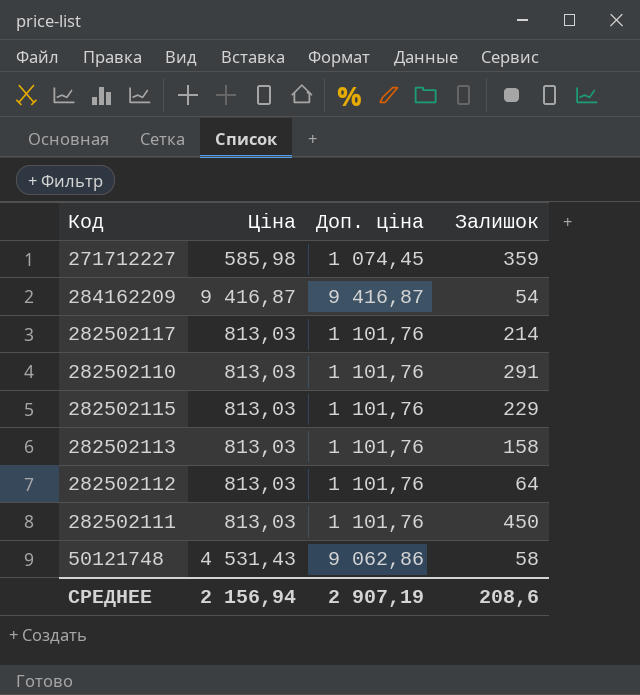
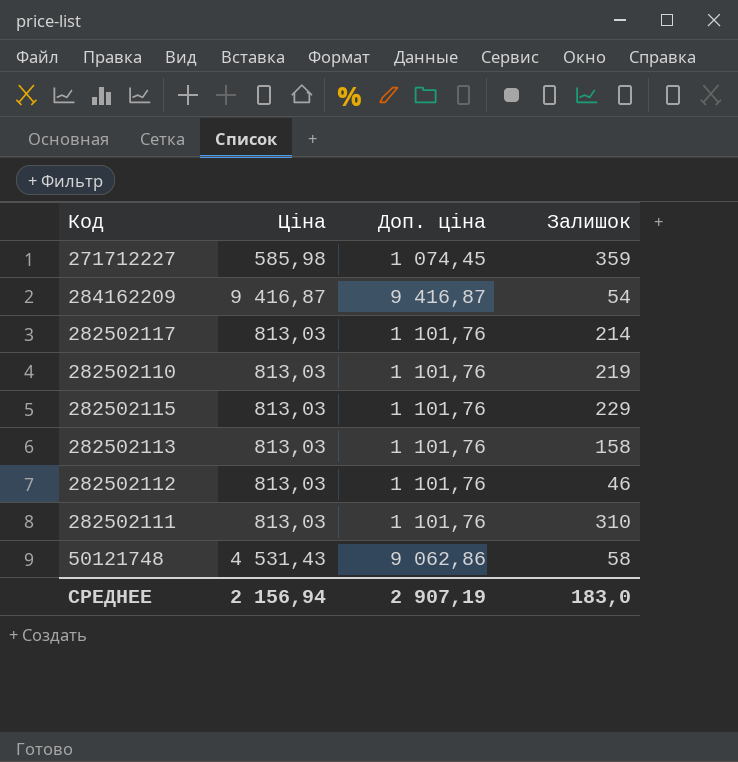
282502110 | Залишок: 291 -> 219
282502112 | Залишок: 64 -> 46
282502111 | Залишок: 450 -> 310
СРЕДНЕЕ | Залишок: 208,6 -> 183,0

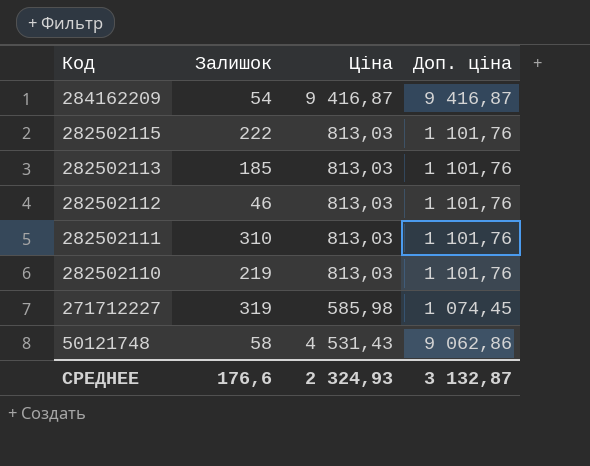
row order: none -> Код descending
column Залишок | position: 4 -> 2
row 282502117: 813,03 | 1 101,76 | 214 -> none
282502115 | Залишок: 229 -> 222
282502113 | Залишок: 158 -> 185
271712227 | Залишок: 359 -> 319
СРЕДНЕЕ | Залишок: 183,0 -> 176,6
СРЕДНЕЕ | Ціна: 2 156,94 -> 2 324,93
СРЕДНЕЕ | Доп. ціна: 2 907,19 -> 3 132,87

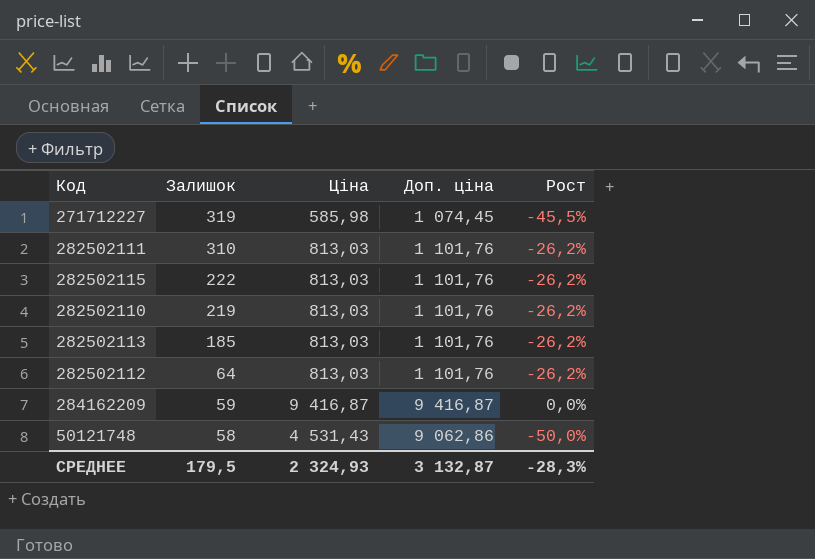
row order: Код descending -> Залишок descending
column Рост | formula: none -> ([Ціна] - [Доп. ціна]) / [Доп. ціна]
282502112 | Залишок: 46 -> 64
284162209 | Залишок: 54 -> 59
СРЕДНЕЕ | Залишок: 176,6 -> 179,5

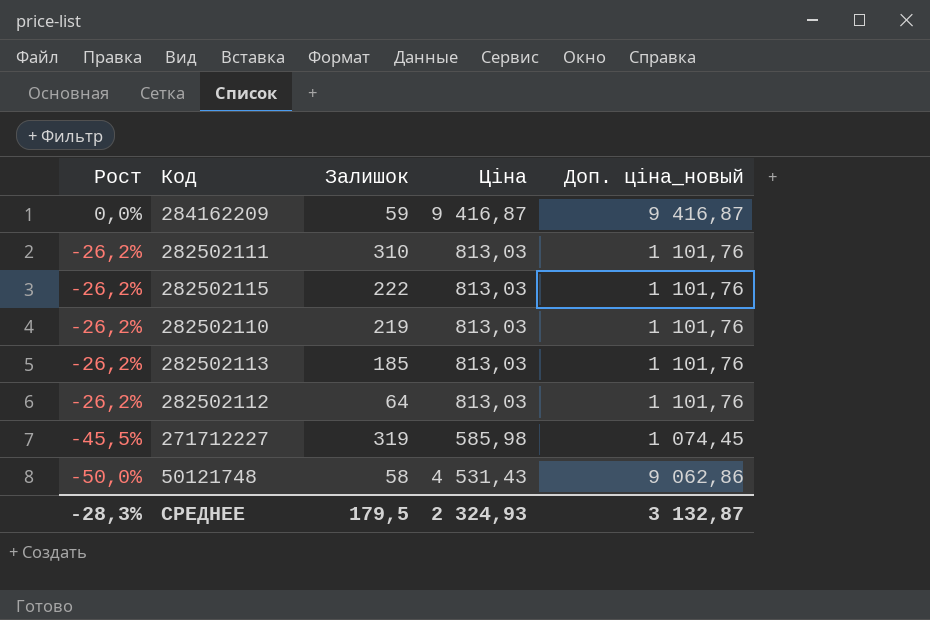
row order: Залишок descending -> Рост descending
column Рост | position: 5 -> 1
column name: Доп. ціна -> Доп. ціна_новый

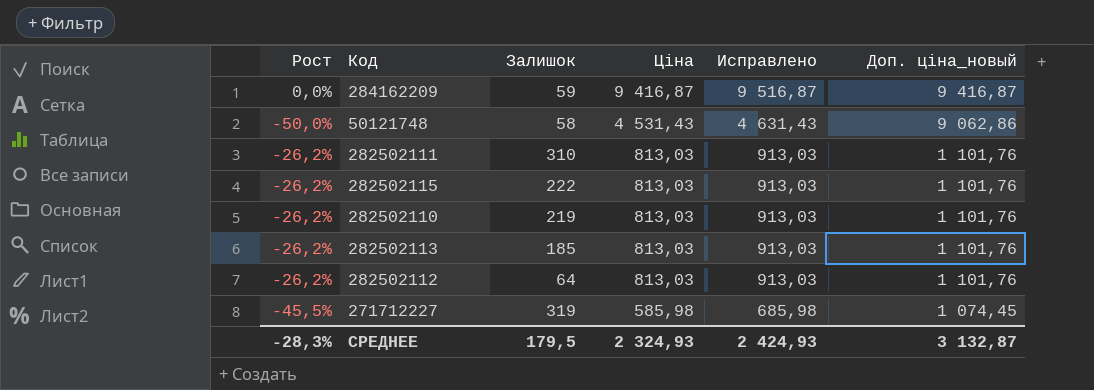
row order: Рост descending -> Ціна descending
column Исправлено | formula: none -> [Ціна] + 100

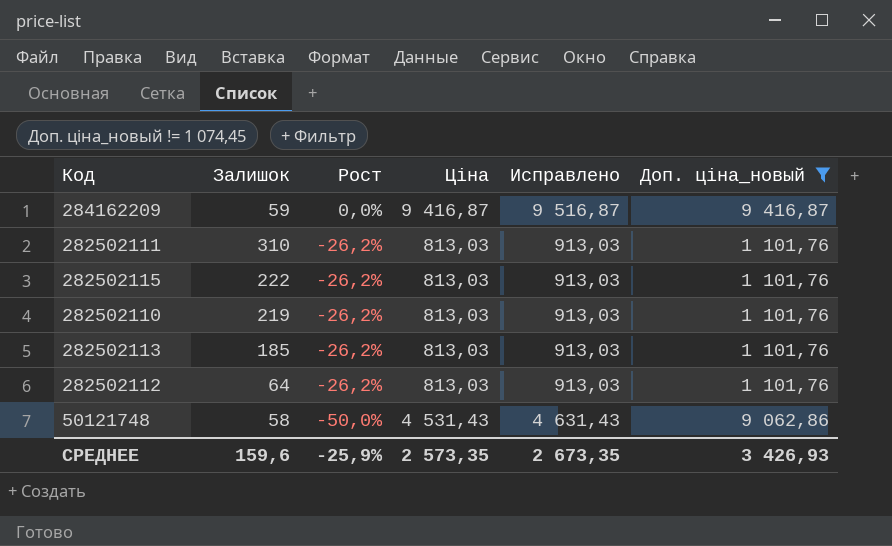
filter: none -> Доп. ціна_новый != 1 074,45
row order: Ціна descending -> Рост descending
column Рост | position: 1 -> 3
СРЕДНЕЕ | Залишок: 179,5 -> 159,6
СРЕДНЕЕ | Рост: -28,3% -> -25,9%
СРЕДНЕЕ | Ціна: 2 324,93 -> 2 573,35
СРЕДНЕЕ | Исправлено: 2 424,93 -> 2 673,35
СРЕДНЕЕ | Доп. ціна_новый: 3 132,87 -> 3 426,93

